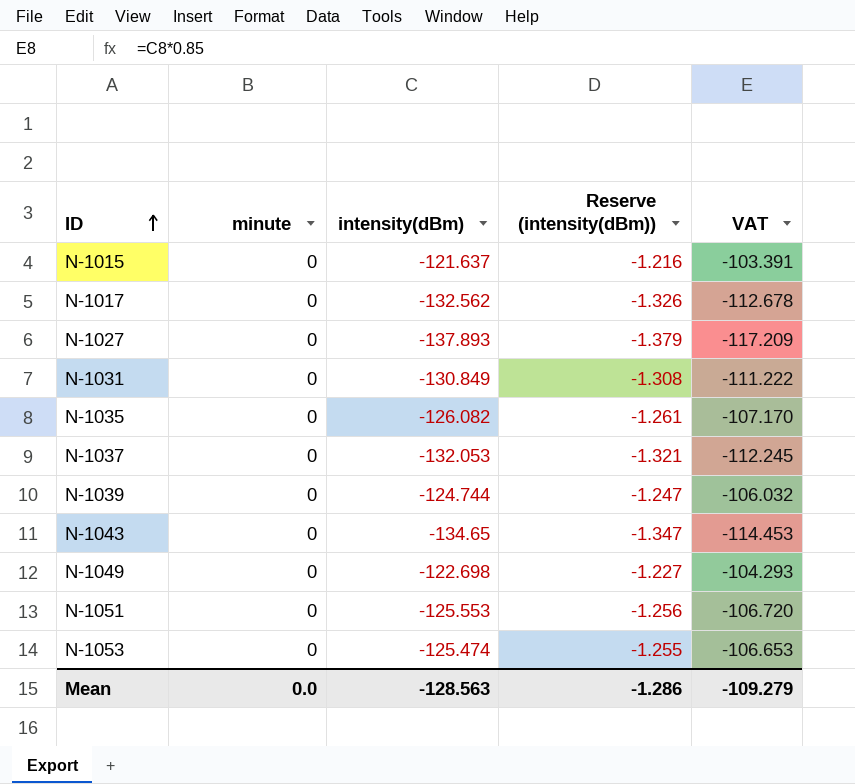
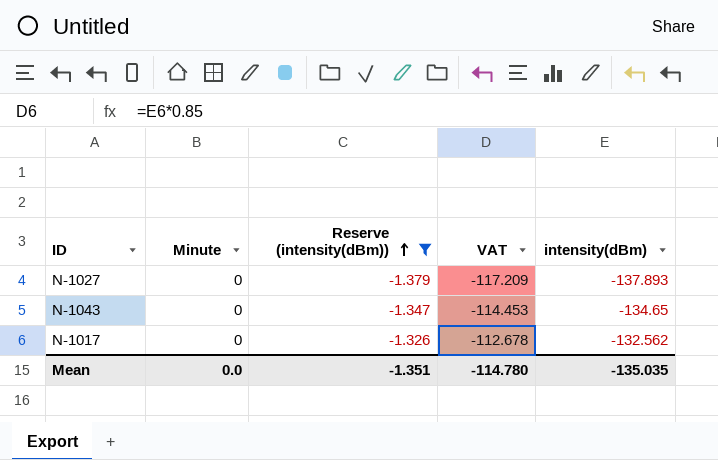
filter: none -> Reserve (intensity(dBm)) <= -1.326
row order: ID ascending -> Reserve (intensity(dBm)) ascending
column name: minute -> Minute
column intensity(dBm) | position: 3 -> 5
Mean | Reserve (intensity(dBm)): -1.286 -> -1.351
Mean | VAT: -109.279 -> -114.780
Mean | intensity(dBm): -128.563 -> -135.035

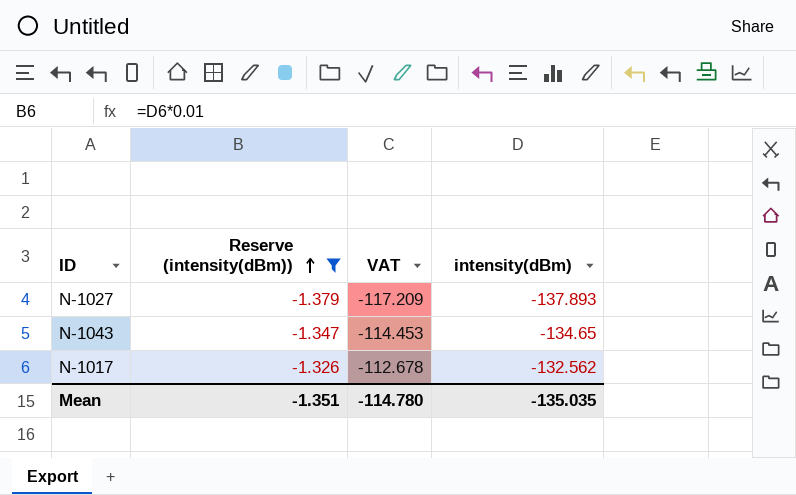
column Minute | position: 2 -> none

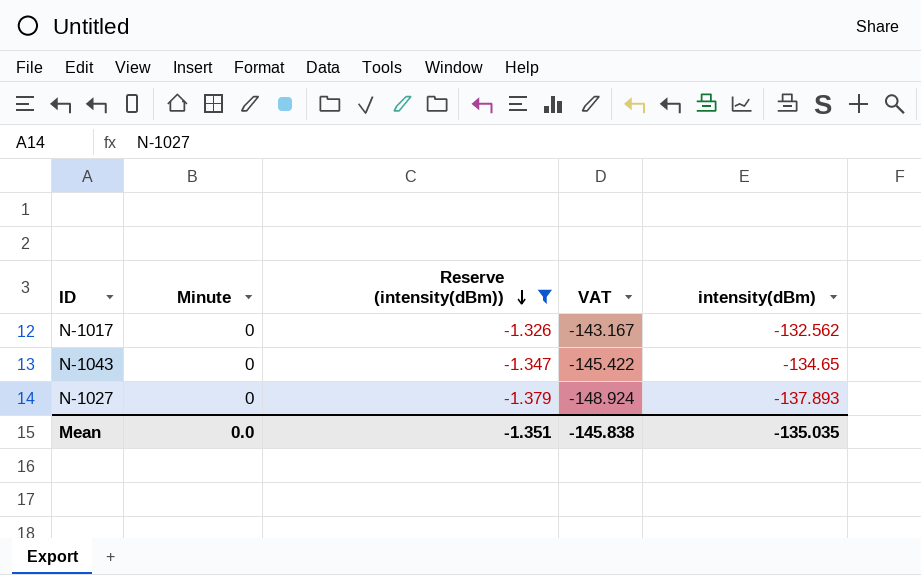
row order: Reserve (intensity(dBm)) ascending -> Reserve (intensity(dBm)) descending
column Minute | position: none -> 2
column VAT | formula: [intensity(dBm)] * 0.85 -> [intensity(dBm)] * 1.08
Mean | VAT: -114.780 -> -145.838

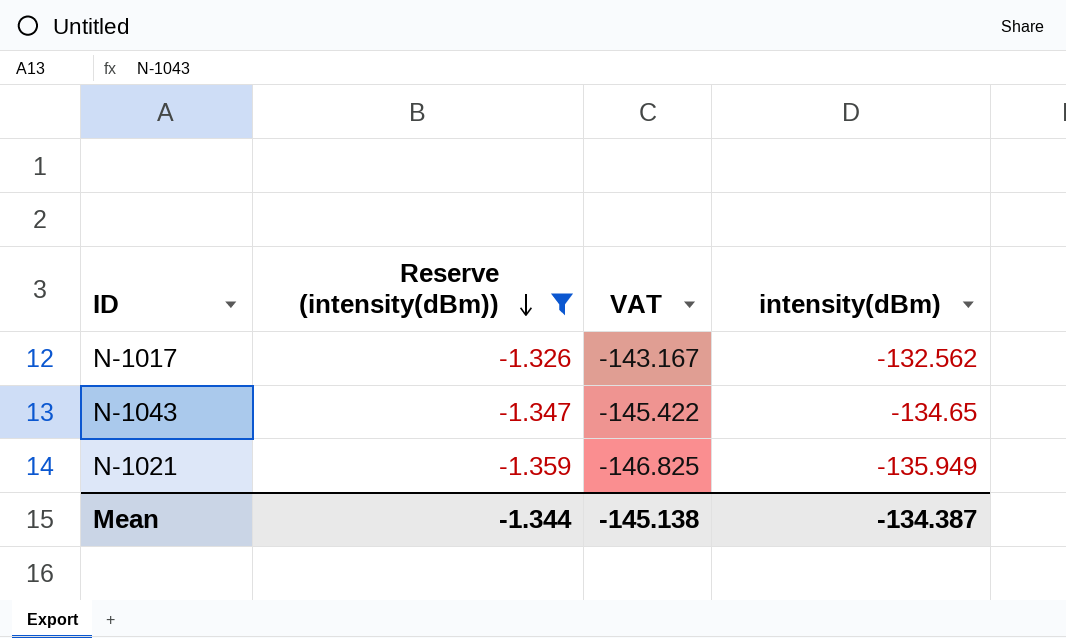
column Minute | position: 2 -> none
row N-1027: 0 | -1.379 | -148.924 | -137.893 -> none
row N-1021: none -> -1.359 | -146.825 | -135.949
Mean | Reserve (intensity(dBm)): -1.351 -> -1.344
Mean | VAT: -145.838 -> -145.138
Mean | intensity(dBm): -135.035 -> -134.387

